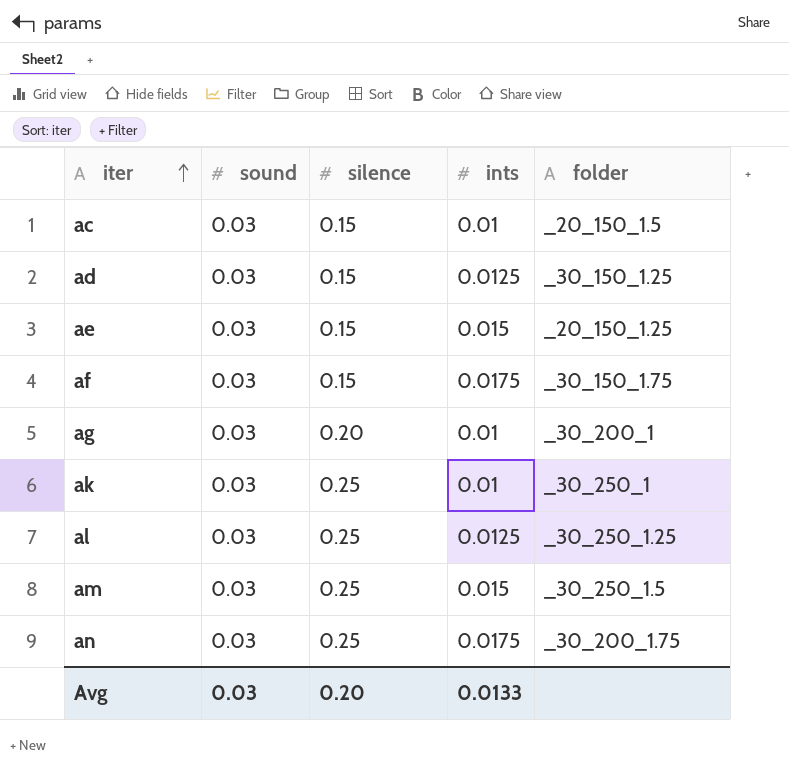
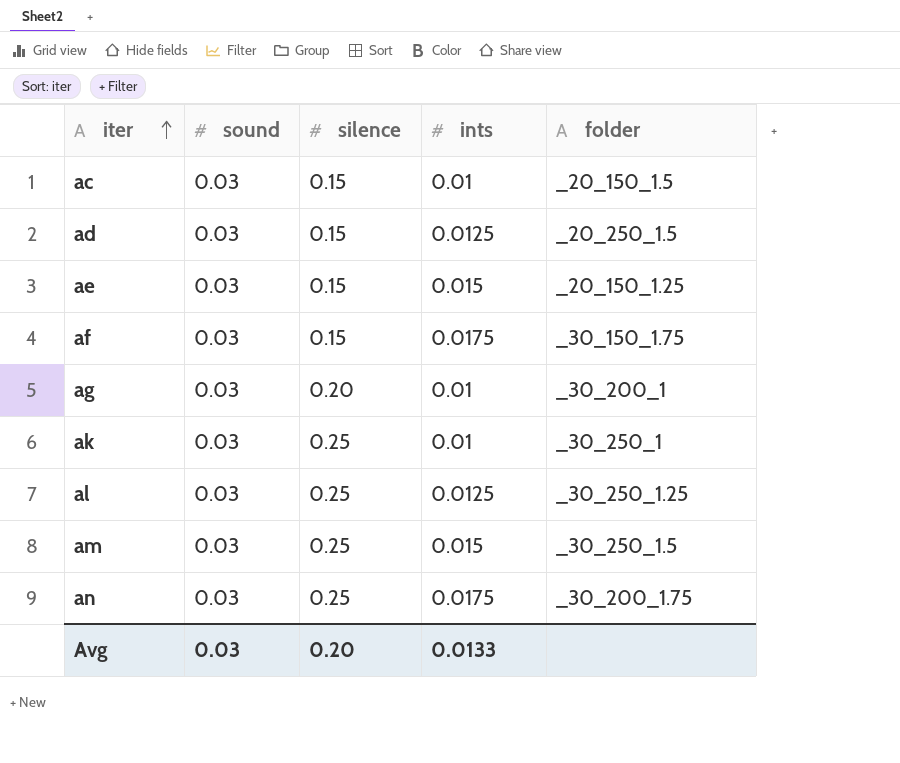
ad | folder: _30_150_1.25 -> _20_250_1.5

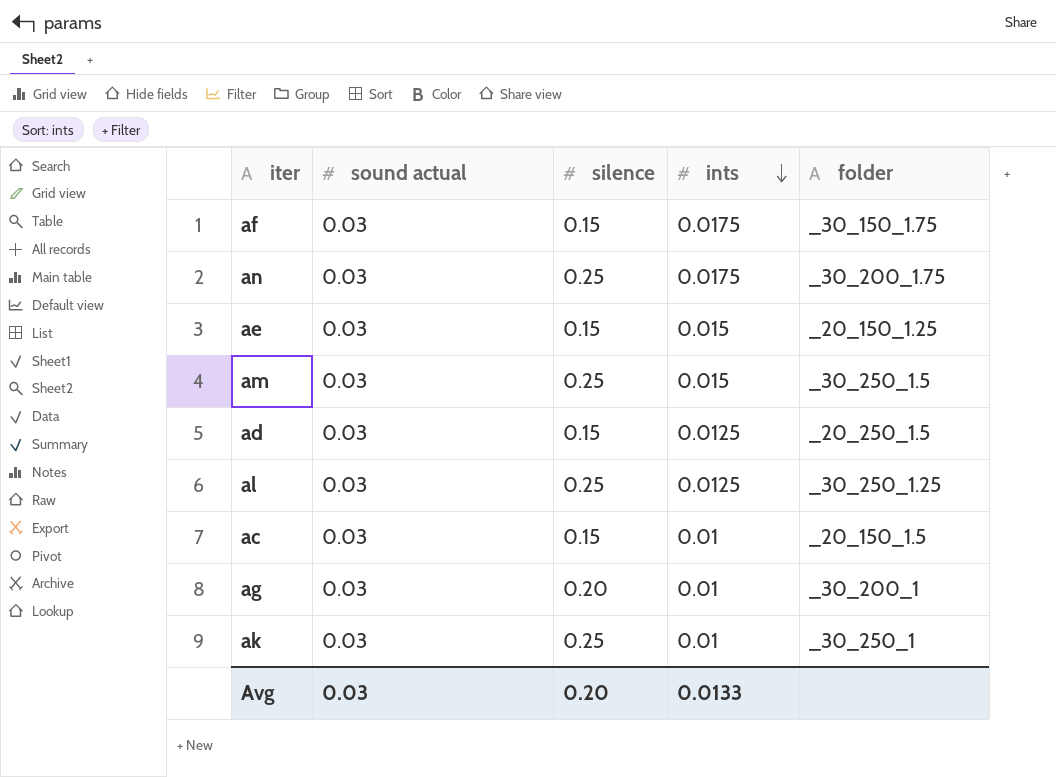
row order: iter ascending -> ints descending
column name: sound -> sound actual

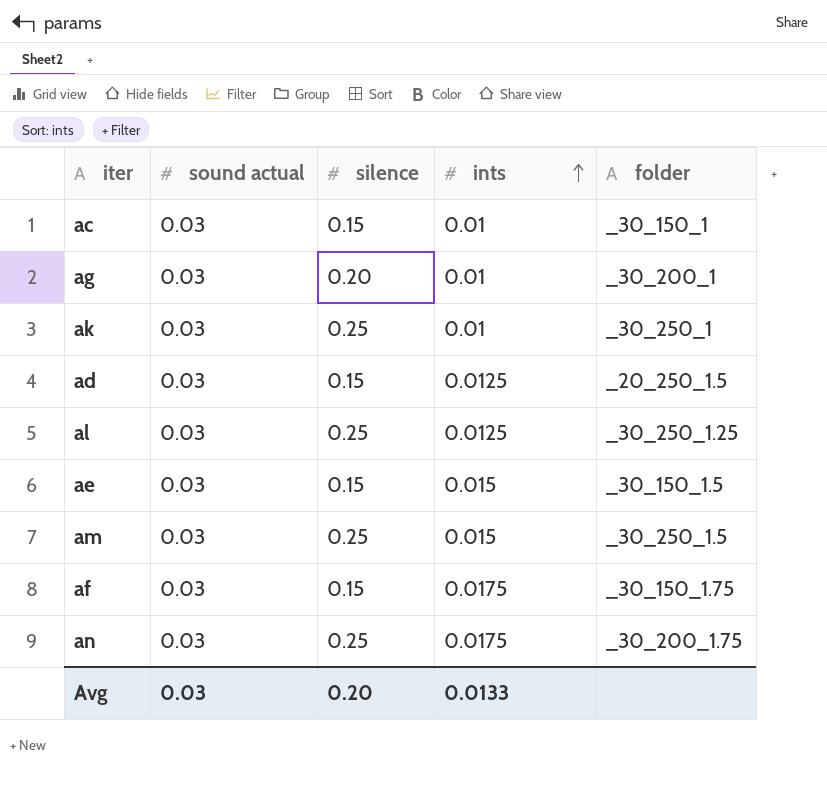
row order: ints descending -> ints ascending
ac | folder: _20_150_1.5 -> _30_150_1
ae | folder: _20_150_1.25 -> _30_150_1.5

